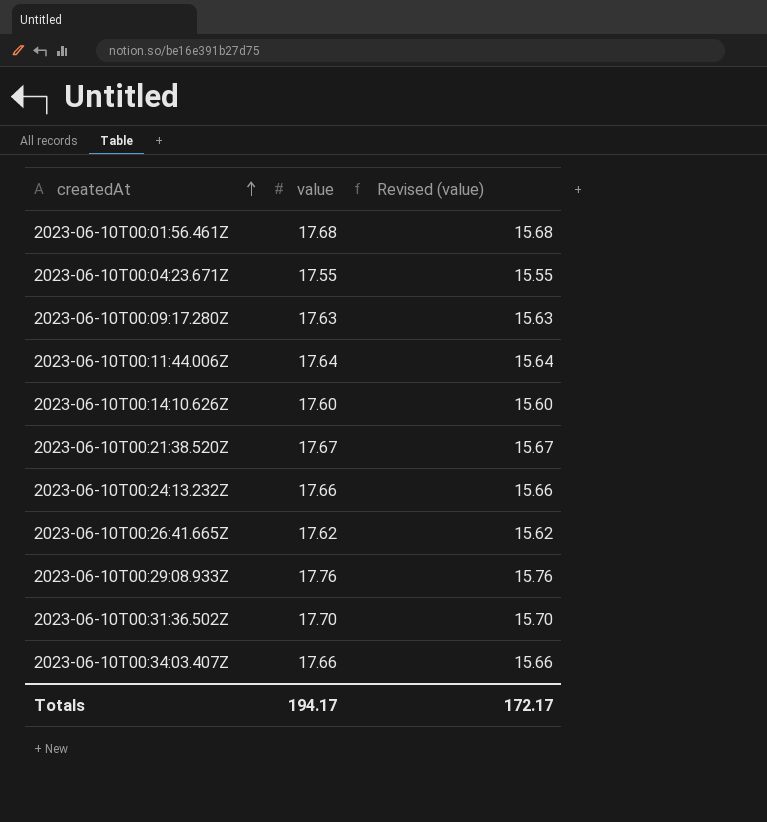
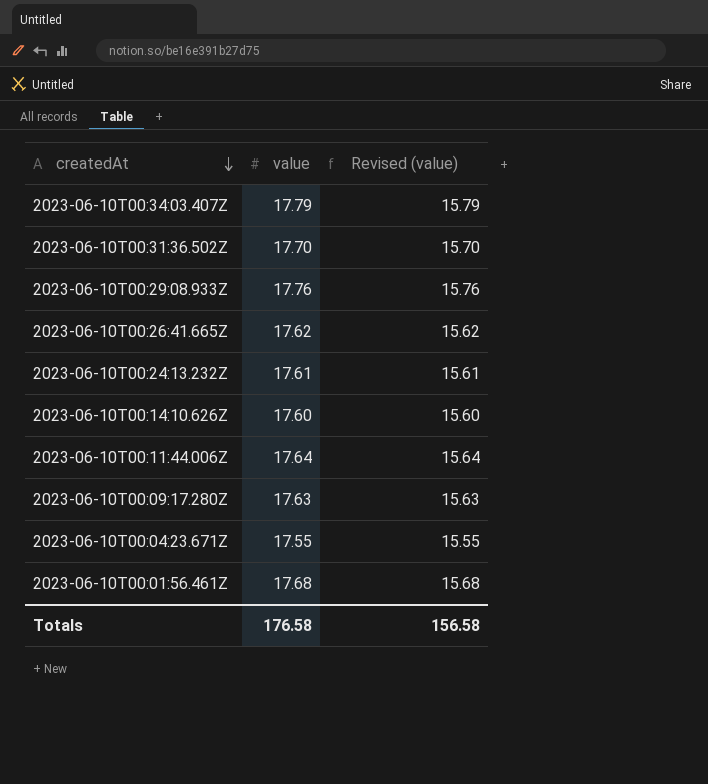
row order: createdAt ascending -> createdAt descending
row 2023-06-10T00:21:38.520Z: 17.67 | 15.67 -> none
2023-06-10T00:34:03.407Z | value: 17.66 -> 17.79
2023-06-10T00:34:03.407Z | Revised (value): 15.66 -> 15.79
2023-06-10T00:24:13.232Z | value: 17.66 -> 17.61
2023-06-10T00:24:13.232Z | Revised (value): 15.66 -> 15.61
Totals | value: 194.17 -> 176.58
Totals | Revised (value): 172.17 -> 156.58

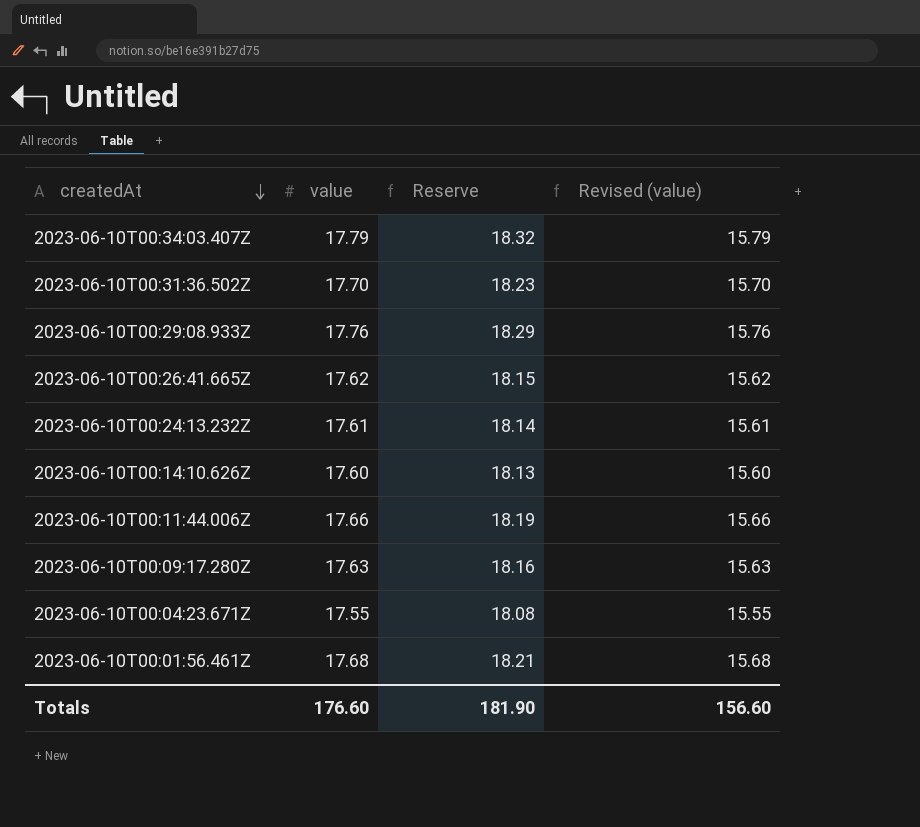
column Reserve | formula: none -> [value] * 1.03
2023-06-10T00:11:44.006Z | value: 17.64 -> 17.66
2023-06-10T00:11:44.006Z | Revised (value): 15.64 -> 15.66
Totals | value: 176.58 -> 176.60
Totals | Revised (value): 156.58 -> 156.60

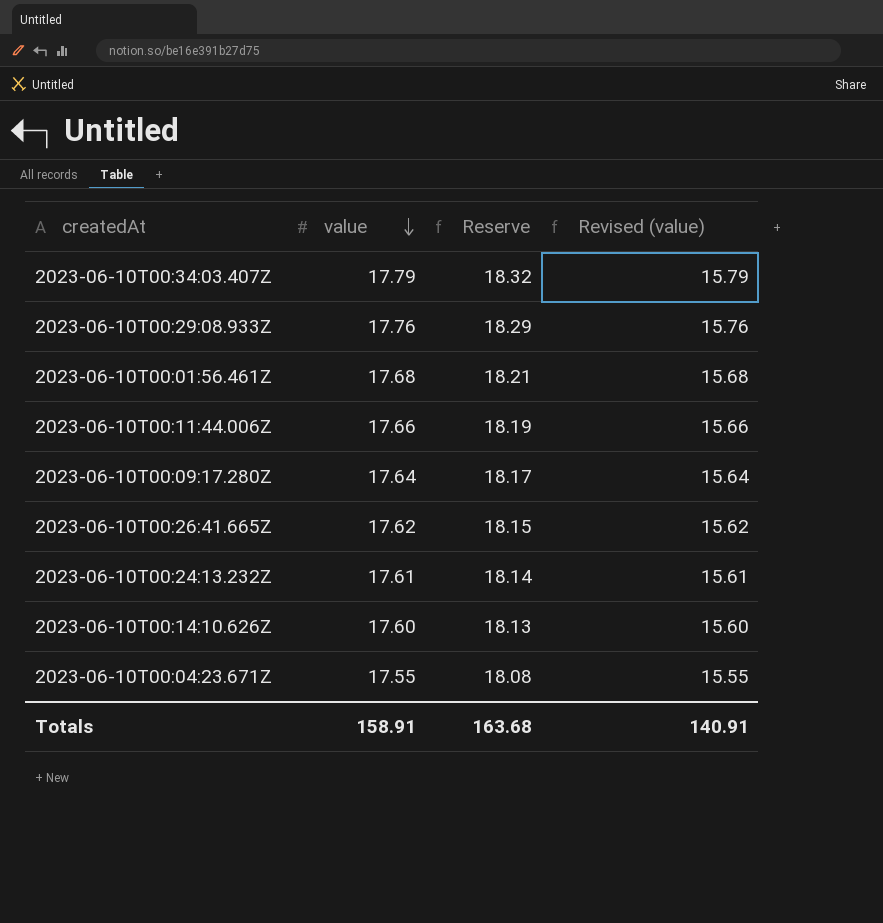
row order: createdAt descending -> value descending
row 2023-06-10T00:31:36.502Z: 17.70 | 18.23 | 15.70 -> none
2023-06-10T00:09:17.280Z | value: 17.63 -> 17.64
2023-06-10T00:09:17.280Z | Reserve: 18.16 -> 18.17
2023-06-10T00:09:17.280Z | Revised (value): 15.63 -> 15.64
Totals | value: 176.60 -> 158.91
Totals | Reserve: 181.90 -> 163.68
Totals | Revised (value): 156.60 -> 140.91

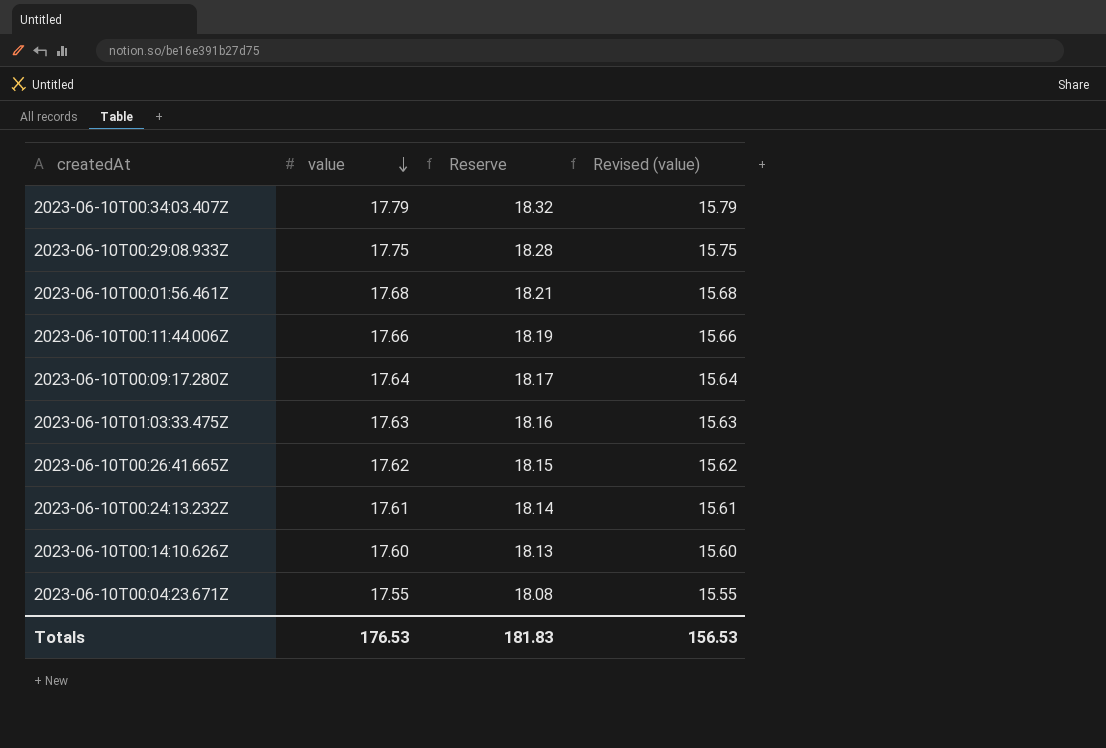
2023-06-10T00:29:08.933Z | value: 17.76 -> 17.75
2023-06-10T00:29:08.933Z | Reserve: 18.29 -> 18.28
2023-06-10T00:29:08.933Z | Revised (value): 15.76 -> 15.75
row 2023-06-10T01:03:33.475Z: none -> 17.63 | 18.16 | 15.63
Totals | value: 158.91 -> 176.53
Totals | Reserve: 163.68 -> 181.83
Totals | Revised (value): 140.91 -> 156.53

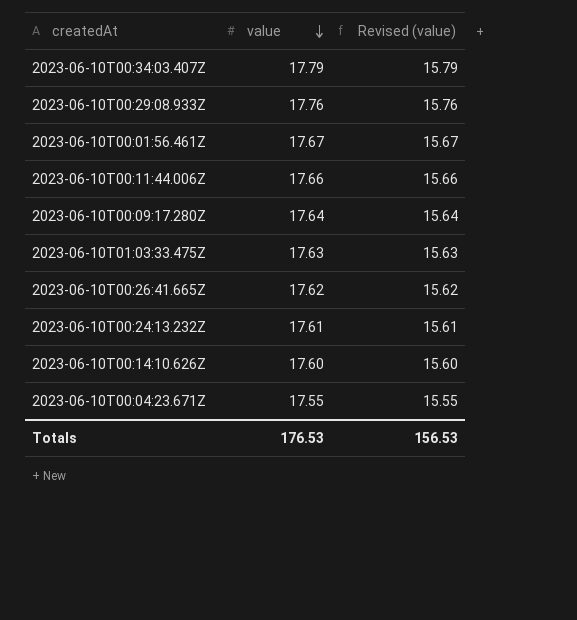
column Reserve | formula: [value] * 1.03 -> none
2023-06-10T00:29:08.933Z | value: 17.75 -> 17.76
2023-06-10T00:29:08.933Z | Revised (value): 15.75 -> 15.76
2023-06-10T00:01:56.461Z | value: 17.68 -> 17.67
2023-06-10T00:01:56.461Z | Revised (value): 15.68 -> 15.67

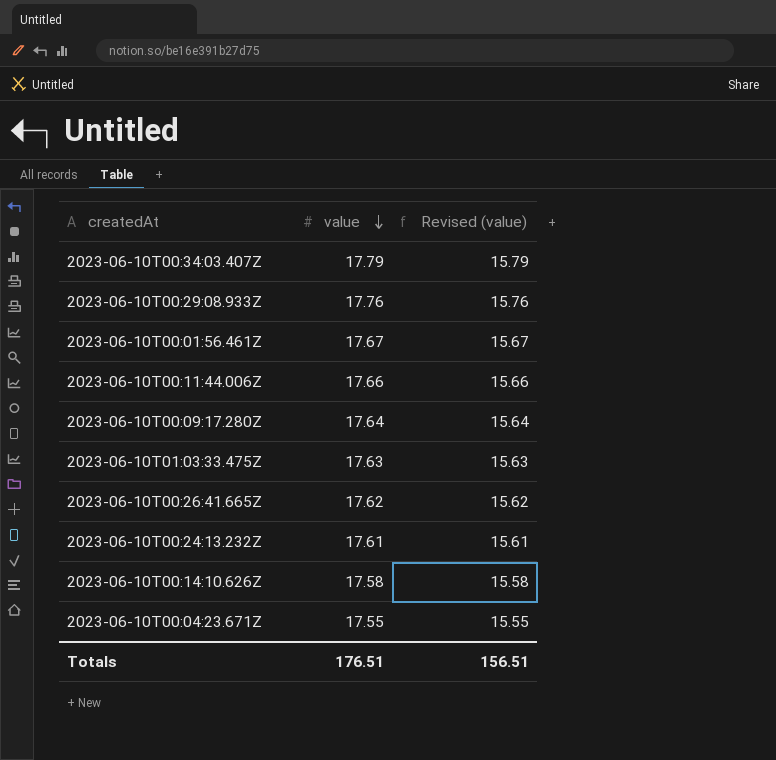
2023-06-10T00:14:10.626Z | value: 17.60 -> 17.58
2023-06-10T00:14:10.626Z | Revised (value): 15.60 -> 15.58
Totals | value: 176.53 -> 176.51
Totals | Revised (value): 156.53 -> 156.51

